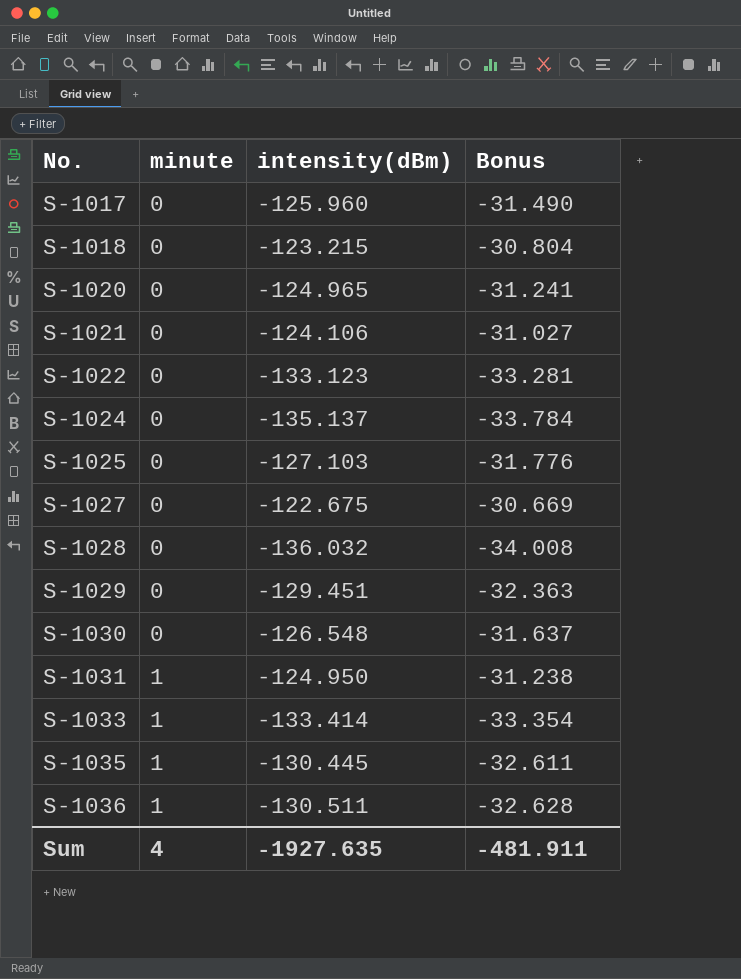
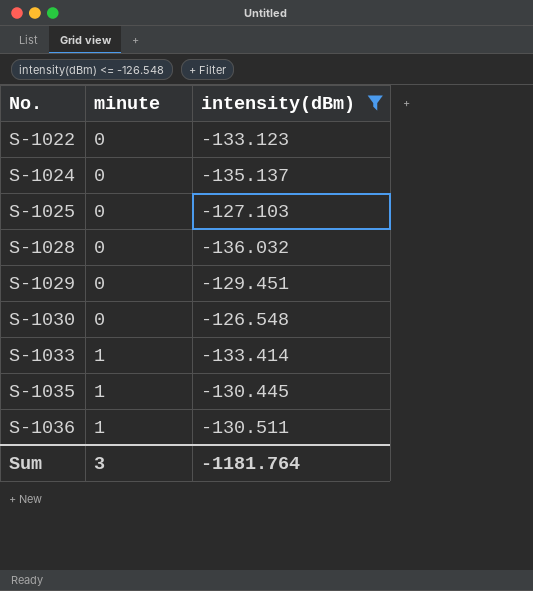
filter: none -> intensity(dBm) <= -126.548
column Bonus | formula: [intensity(dBm)] * 0.25 -> none
Sum | minute: 4 -> 3
Sum | intensity(dBm): -1927.635 -> -1181.764

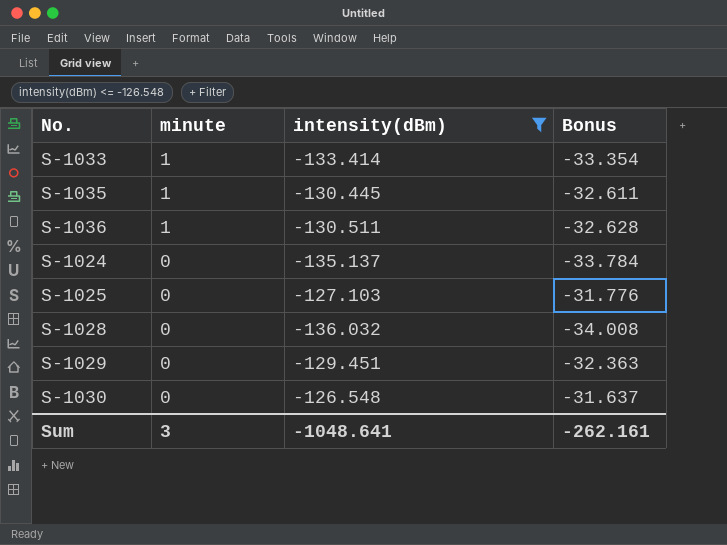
row order: No. ascending -> minute descending
column Bonus | formula: none -> [intensity(dBm)] * 0.25
row S-1022: 0 | -133.123 -> none
Sum | intensity(dBm): -1181.764 -> -1048.641

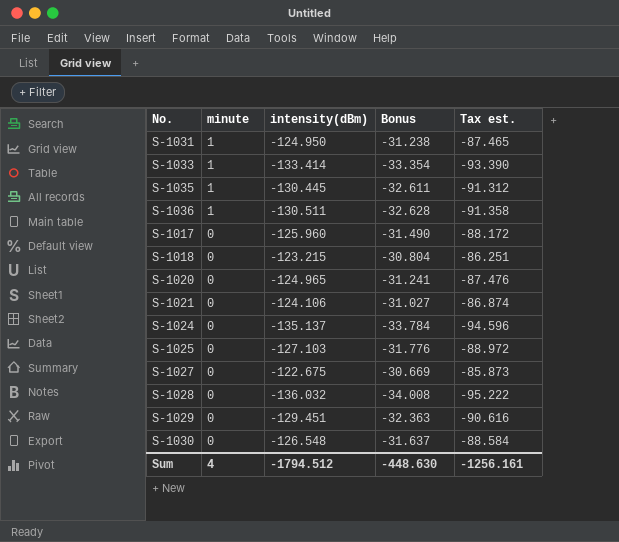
filter: intensity(dBm) <= -126.548 -> none
column Tax est. | formula: none -> [intensity(dBm)] * 0.7
Sum | minute: 3 -> 4
Sum | intensity(dBm): -1048.641 -> -1794.512
Sum | Bonus: -262.161 -> -448.630

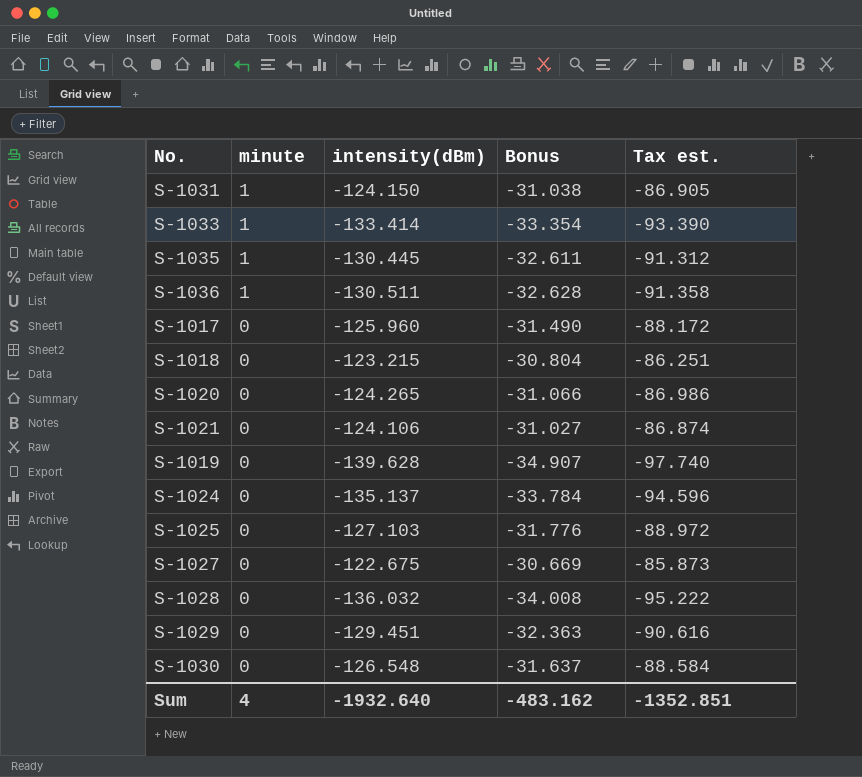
S-1031 | intensity(dBm): -124.950 -> -124.150
S-1031 | Bonus: -31.238 -> -31.038
S-1031 | Tax est.: -87.465 -> -86.905
S-1020 | intensity(dBm): -124.965 -> -124.265
S-1020 | Bonus: -31.241 -> -31.066
S-1020 | Tax est.: -87.476 -> -86.986
row S-1019: none -> 0 | -139.628 | -34.907 | -97.740
Sum | intensity(dBm): -1794.512 -> -1932.640
Sum | Bonus: -448.630 -> -483.162
Sum | Tax est.: -1256.161 -> -1352.851

